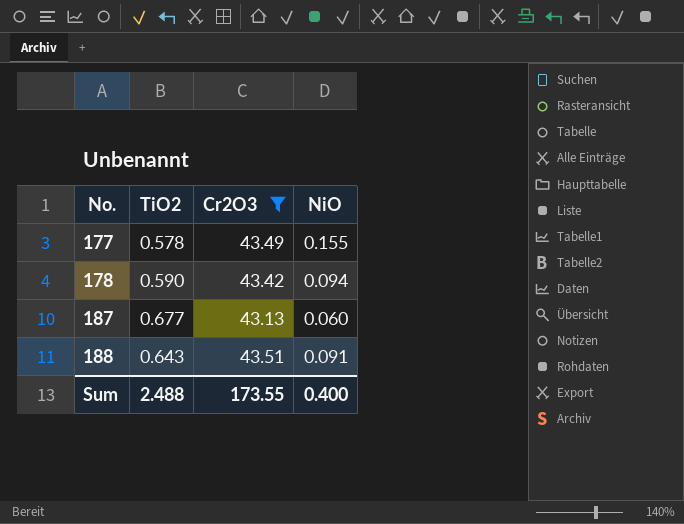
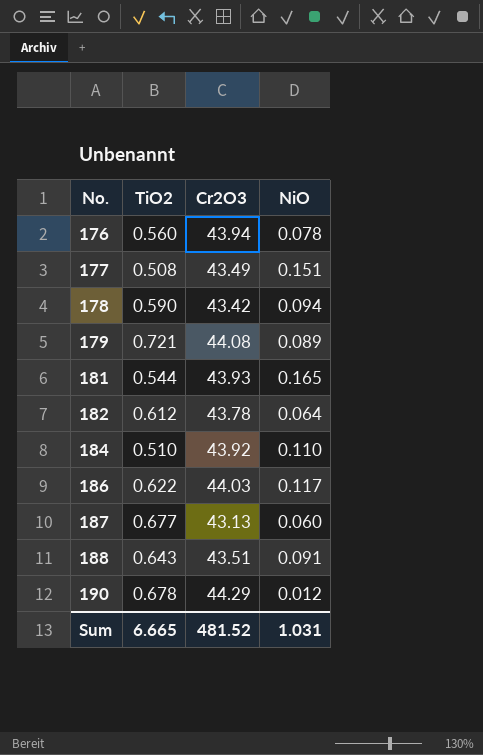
filter: Cr2O3 <= 43.51 -> none
177 | TiO2: 0.578 -> 0.508
177 | NiO: 0.155 -> 0.151
Sum | TiO2: 2.488 -> 6.665
Sum | Cr2O3: 173.55 -> 481.52
Sum | NiO: 0.400 -> 1.031

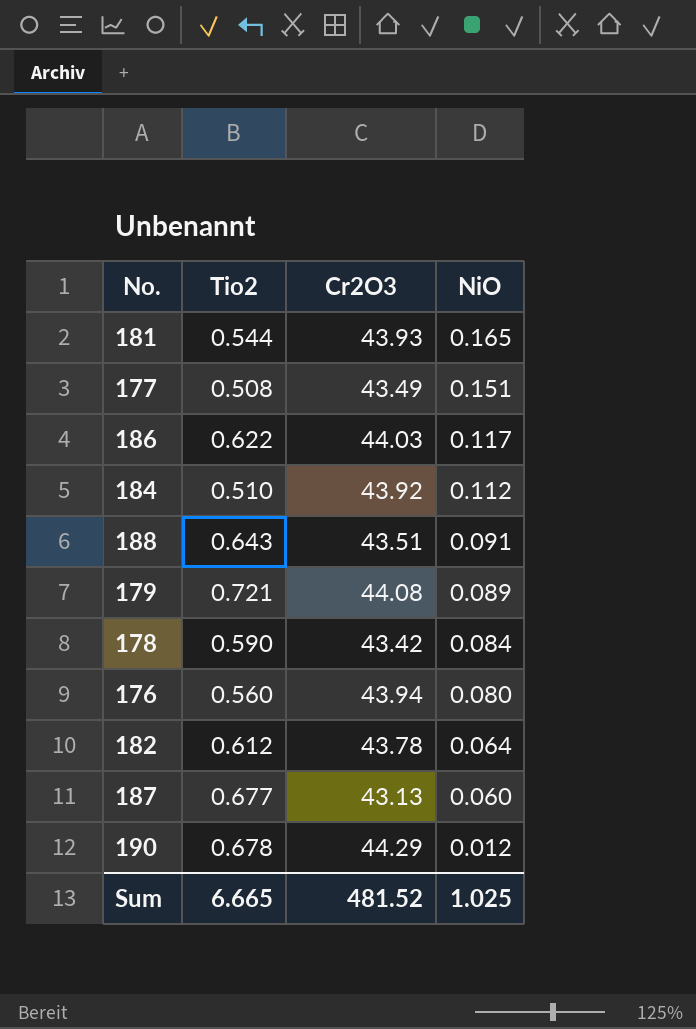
row order: No. ascending -> NiO descending
column name: TiO2 -> Tio2
184 | NiO: 0.110 -> 0.112
178 | NiO: 0.094 -> 0.084
176 | NiO: 0.078 -> 0.080
Sum | NiO: 1.031 -> 1.025

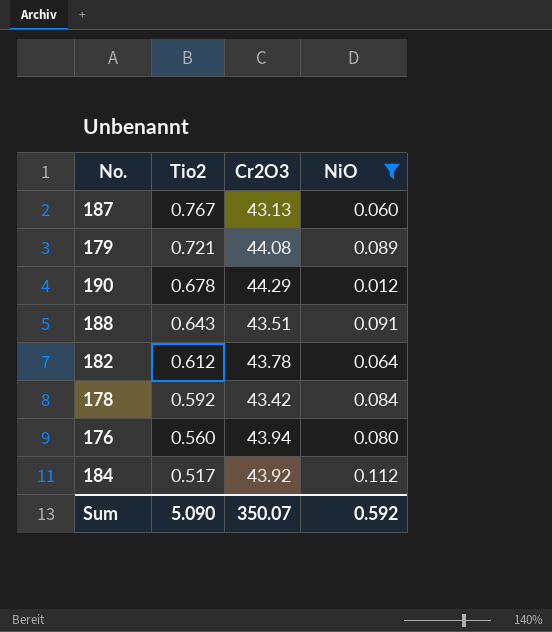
filter: none -> NiO <= 0.112
row order: NiO descending -> Tio2 descending
187 | Tio2: 0.677 -> 0.767
178 | Tio2: 0.590 -> 0.592
184 | Tio2: 0.510 -> 0.517
Sum | Tio2: 6.665 -> 5.090
Sum | Cr2O3: 481.52 -> 350.07
Sum | NiO: 1.025 -> 0.592

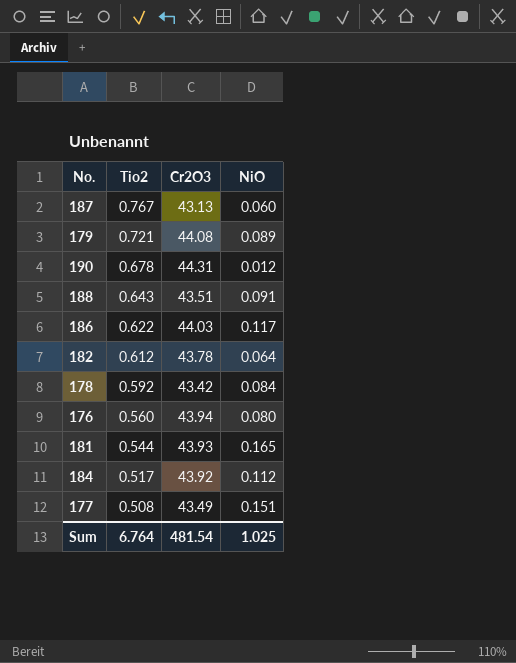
filter: NiO <= 0.112 -> none
190 | Cr2O3: 44.29 -> 44.31
Sum | Tio2: 5.090 -> 6.764
Sum | Cr2O3: 350.07 -> 481.54
Sum | NiO: 0.592 -> 1.025

